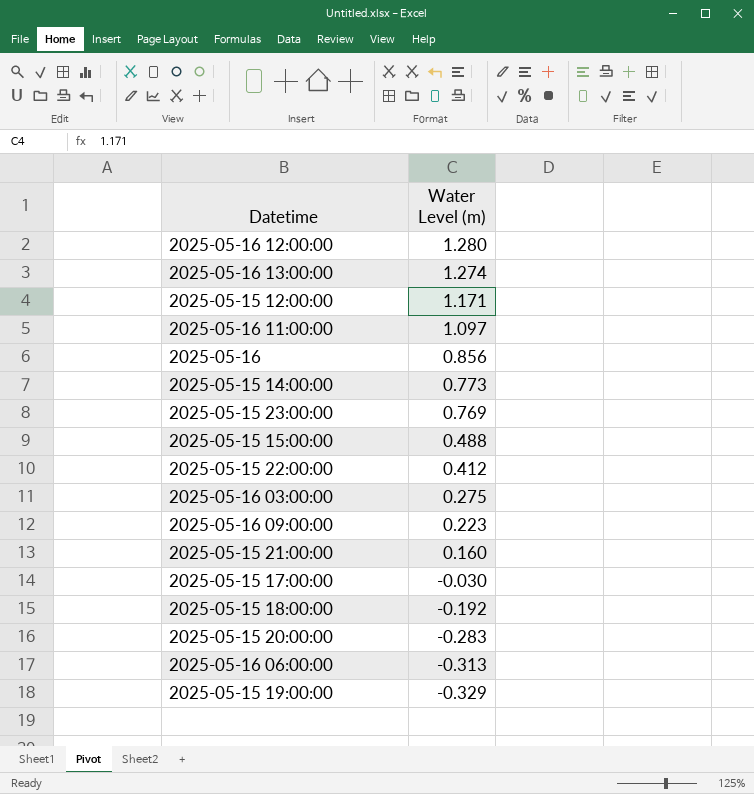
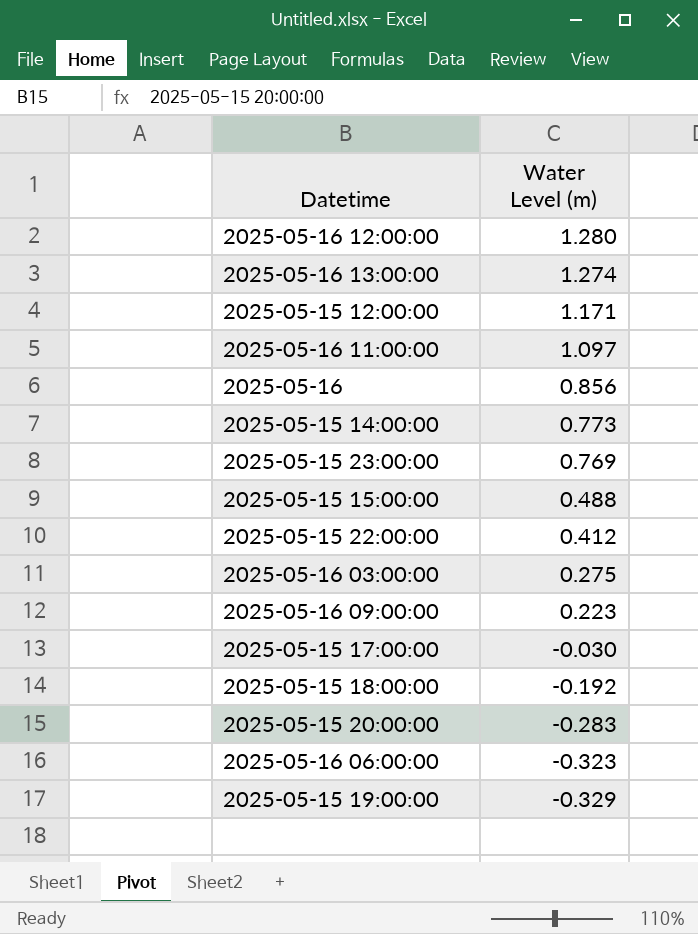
row 2025-05-15 21:00:00: 0.160 -> none
2025-05-16 06:00:00 | Water Level (m): -0.313 -> -0.323

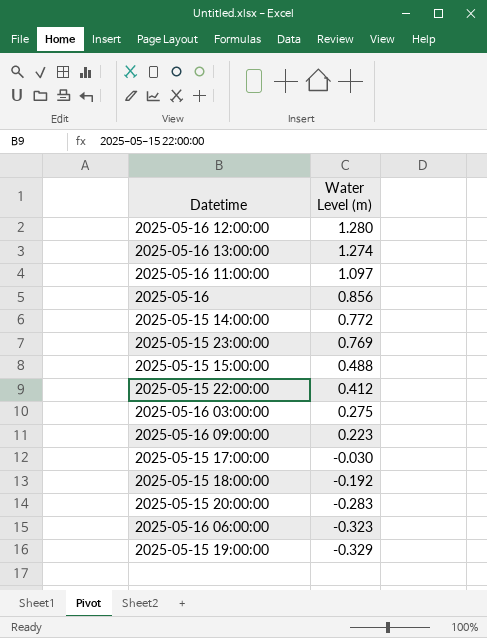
row 2025-05-15 12:00:00: 1.171 -> none
2025-05-15 14:00:00 | Water Level (m): 0.773 -> 0.772

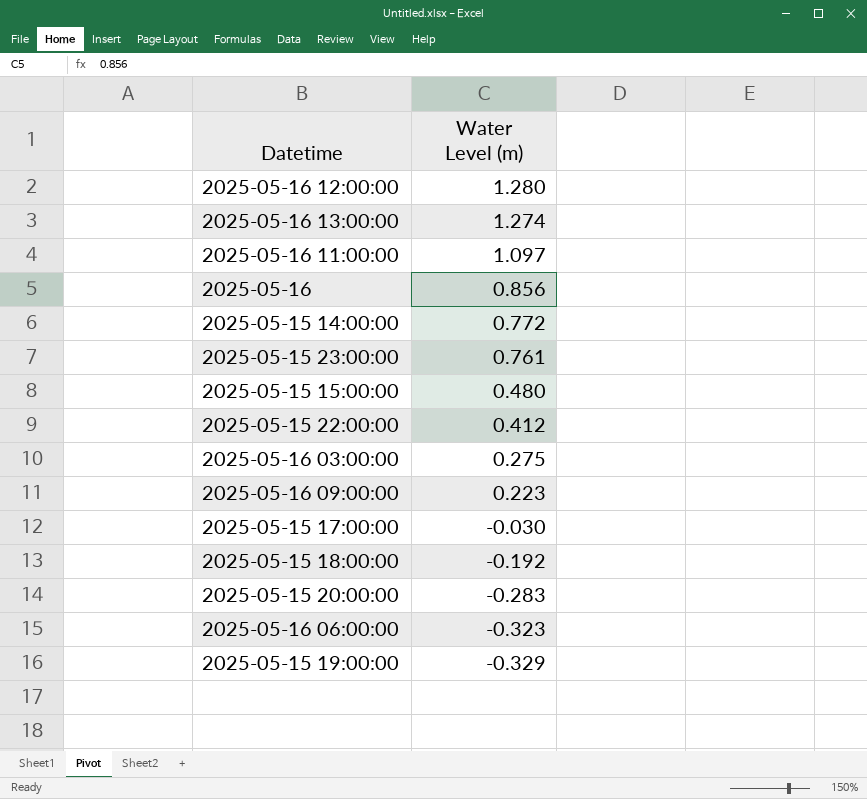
2025-05-15 23:00:00 | Water Level (m): 0.769 -> 0.761
2025-05-15 15:00:00 | Water Level (m): 0.488 -> 0.480

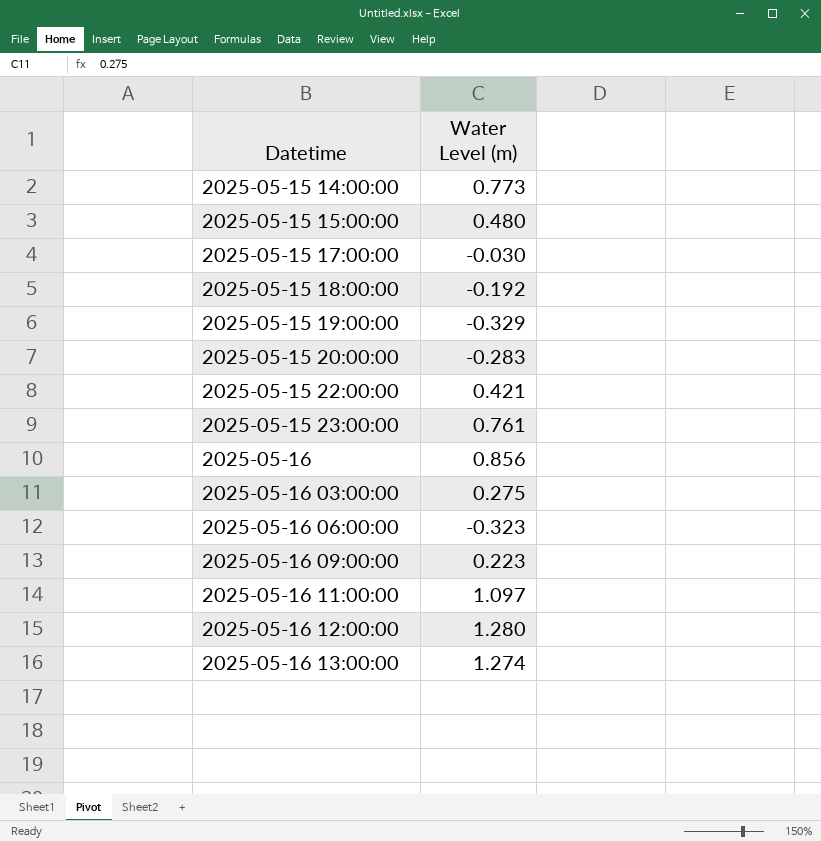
row order: Water Level (m) descending -> Datetime ascending
2025-05-15 14:00:00 | Water Level (m): 0.772 -> 0.773
2025-05-15 22:00:00 | Water Level (m): 0.412 -> 0.421

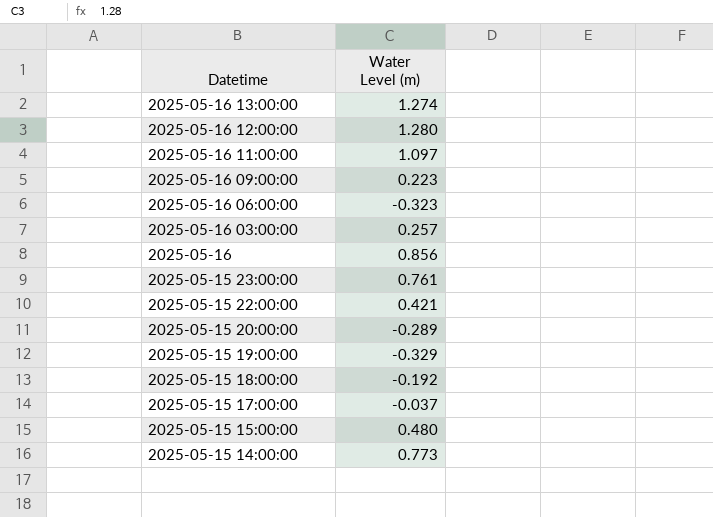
row order: Datetime ascending -> Datetime descending
2025-05-16 03:00:00 | Water Level (m): 0.275 -> 0.257
2025-05-15 20:00:00 | Water Level (m): -0.283 -> -0.289
2025-05-15 17:00:00 | Water Level (m): -0.030 -> -0.037

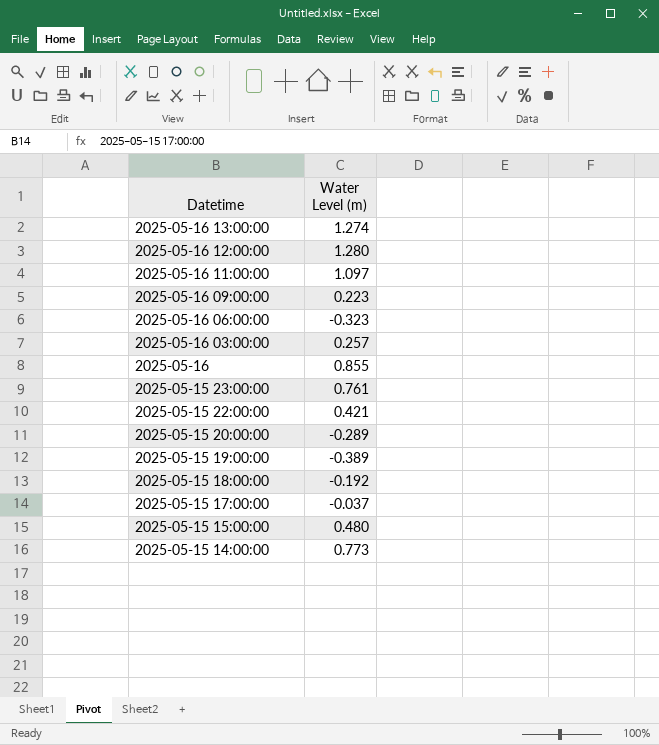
2025-05-16 | Water Level (m): 0.856 -> 0.855
2025-05-15 19:00:00 | Water Level (m): -0.329 -> -0.389

